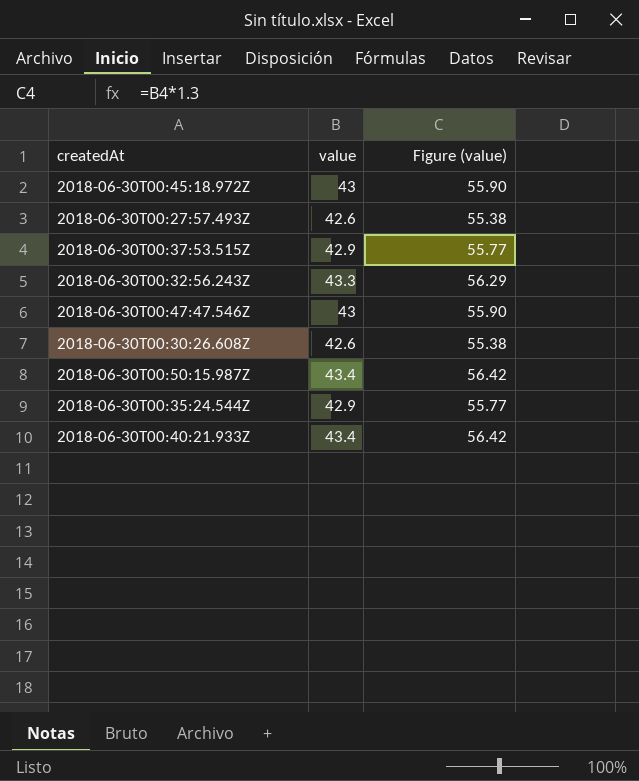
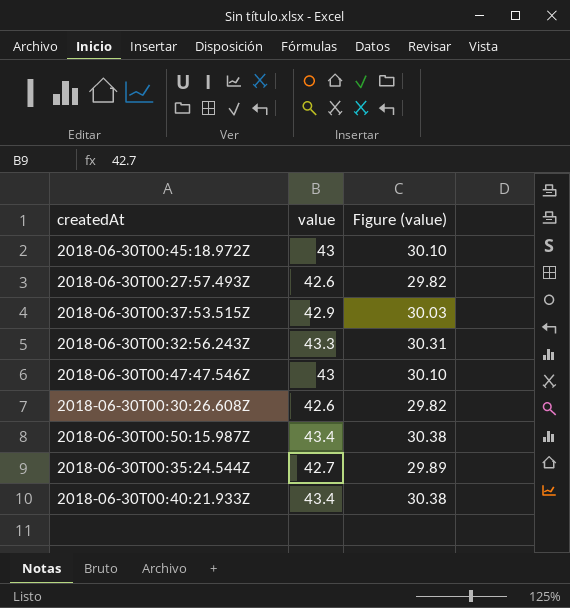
column Figure (value) | formula: [value] * 1.3 -> [value] * 0.7
2018-06-30T00:35:24.544Z | value: 42.9 -> 42.7

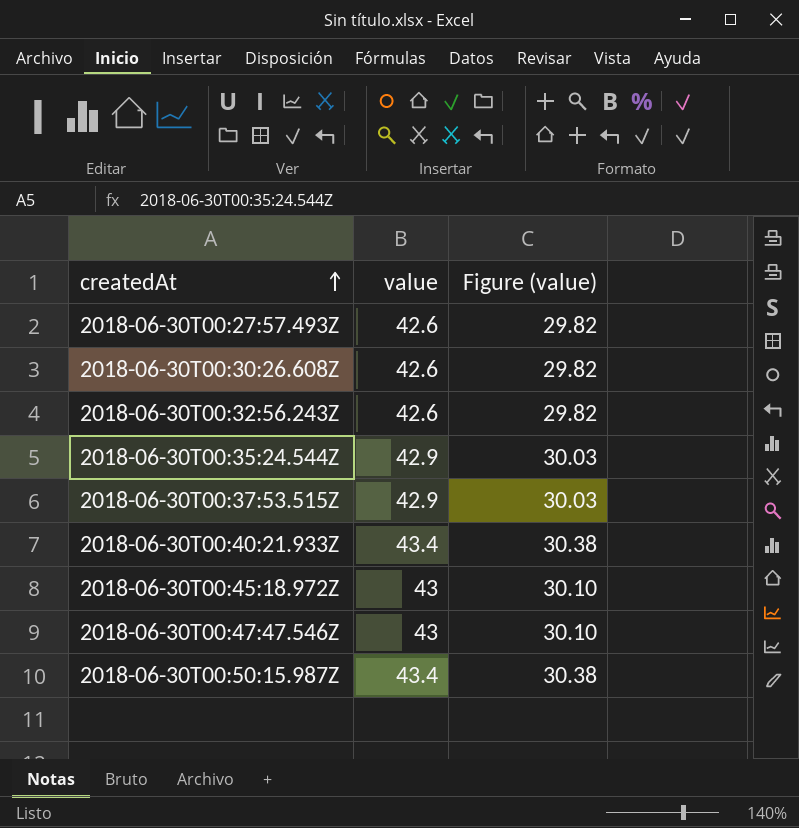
row order: none -> createdAt ascending
2018-06-30T00:32:56.243Z | value: 43.3 -> 42.6
2018-06-30T00:32:56.243Z | Figure (value): 30.31 -> 29.82
2018-06-30T00:35:24.544Z | value: 42.7 -> 42.9
2018-06-30T00:35:24.544Z | Figure (value): 29.89 -> 30.03

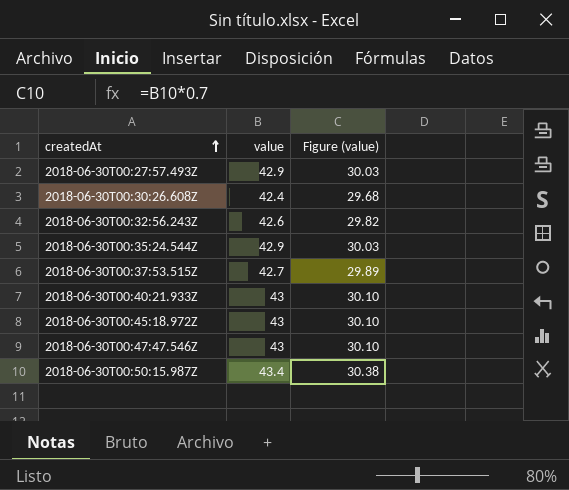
2018-06-30T00:27:57.493Z | value: 42.6 -> 42.9
2018-06-30T00:27:57.493Z | Figure (value): 29.82 -> 30.03
2018-06-30T00:30:26.608Z | value: 42.6 -> 42.4
2018-06-30T00:30:26.608Z | Figure (value): 29.82 -> 29.68
2018-06-30T00:37:53.515Z | value: 42.9 -> 42.7
2018-06-30T00:37:53.515Z | Figure (value): 30.03 -> 29.89
2018-06-30T00:40:21.933Z | value: 43.4 -> 43
2018-06-30T00:40:21.933Z | Figure (value): 30.38 -> 30.10

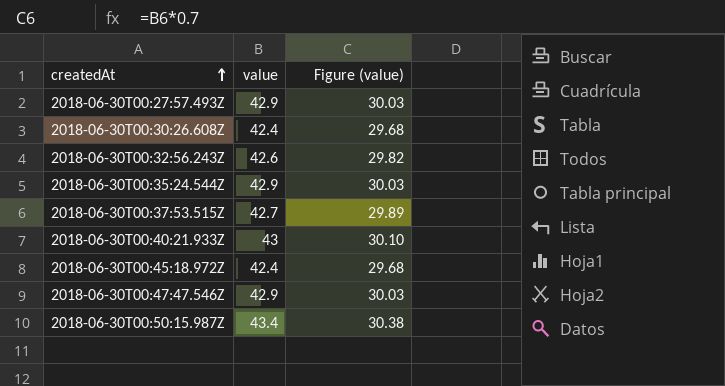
2018-06-30T00:45:18.972Z | value: 43 -> 42.4
2018-06-30T00:45:18.972Z | Figure (value): 30.10 -> 29.68
2018-06-30T00:47:47.546Z | value: 43 -> 42.9
2018-06-30T00:47:47.546Z | Figure (value): 30.10 -> 30.03

